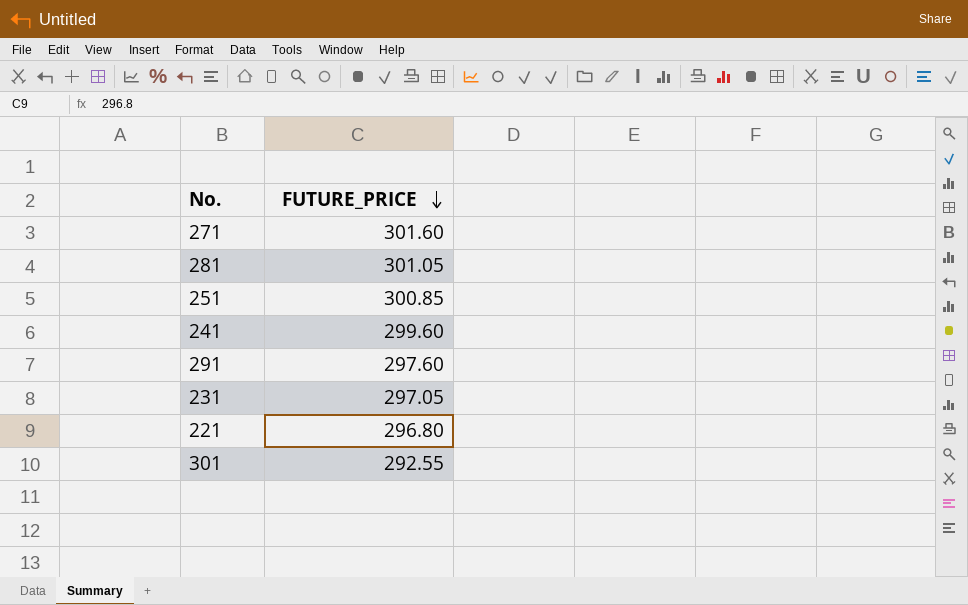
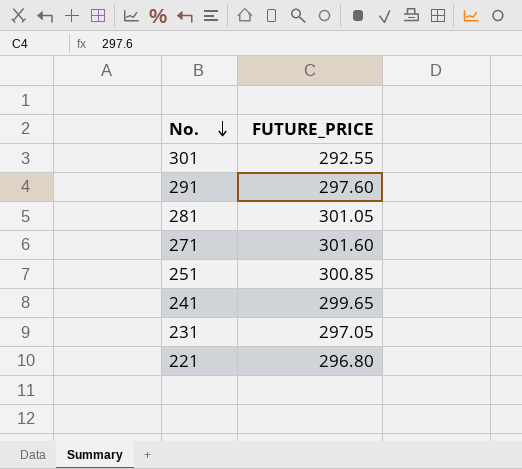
row order: FUTURE_PRICE descending -> No. descending
241 | FUTURE_PRICE: 299.60 -> 299.65

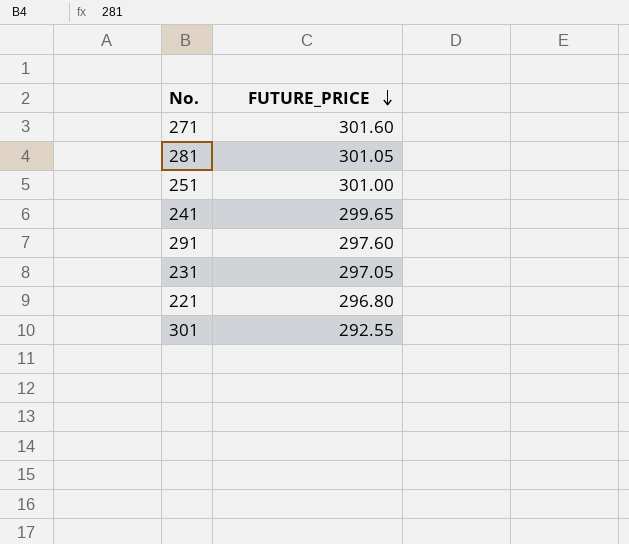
row order: No. descending -> FUTURE_PRICE descending
251 | FUTURE_PRICE: 300.85 -> 301.00

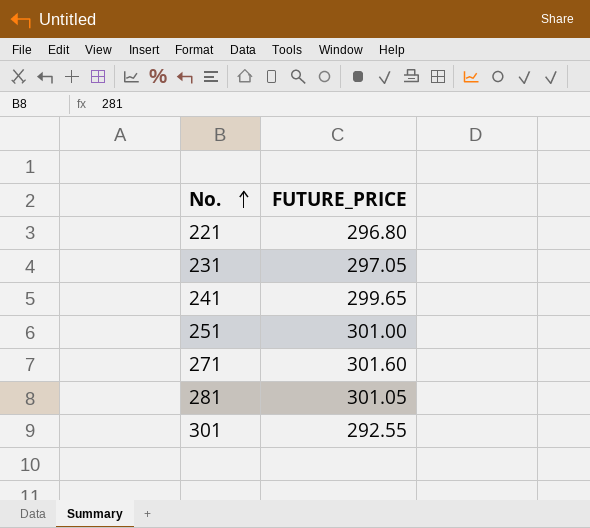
row order: FUTURE_PRICE descending -> No. ascending
row 291: 297.60 -> none

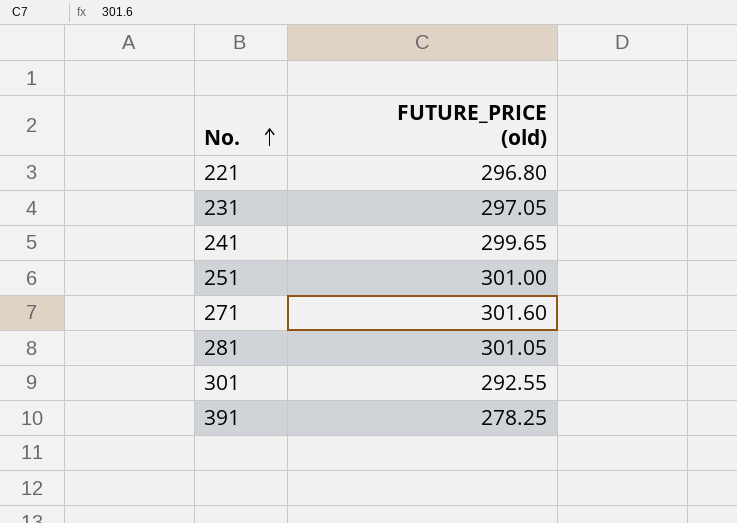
column name: FUTURE_PRICE -> FUTURE_PRICE (old)
row 391: none -> 278.25

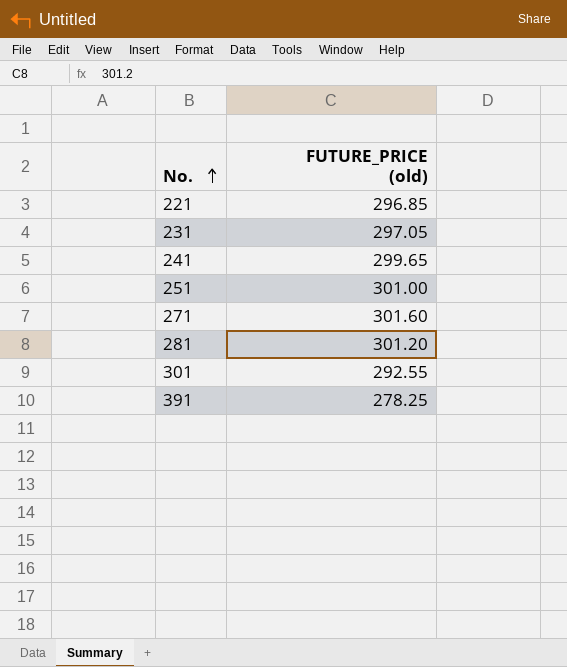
221 | FUTURE_PRICE (old): 296.80 -> 296.85
281 | FUTURE_PRICE (old): 301.05 -> 301.20

